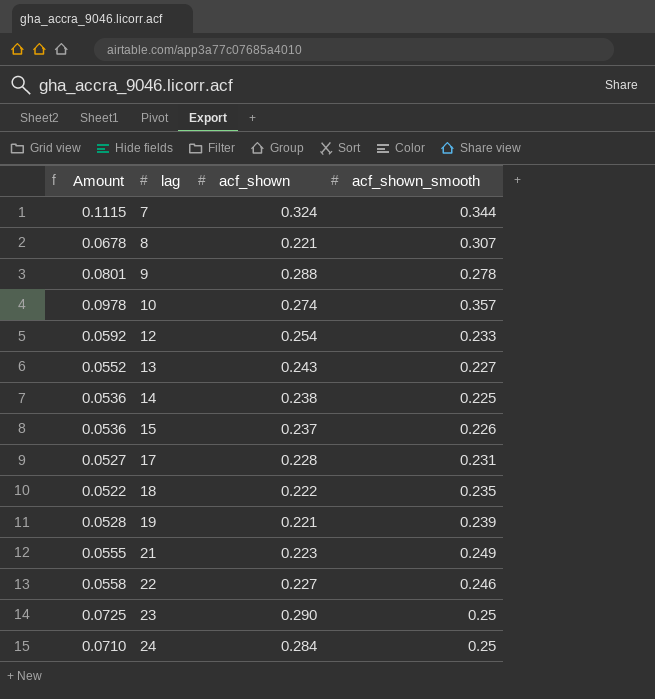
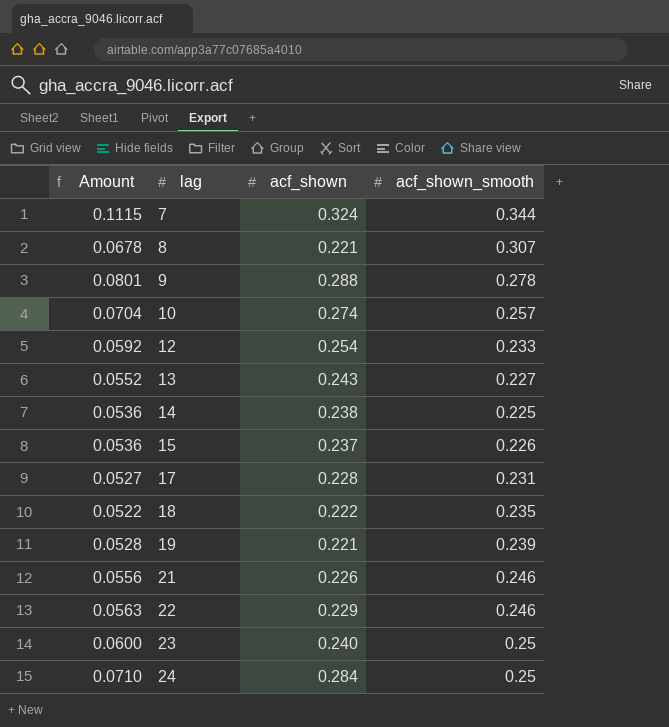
10 | Amount: 0.0978 -> 0.0704
10 | acf_shown_smooth: 0.357 -> 0.257
21 | Amount: 0.0555 -> 0.0556
21 | acf_shown: 0.223 -> 0.226
21 | acf_shown_smooth: 0.249 -> 0.246
22 | Amount: 0.0558 -> 0.0563
22 | acf_shown: 0.227 -> 0.229
23 | Amount: 0.0725 -> 0.0600
23 | acf_shown: 0.290 -> 0.240

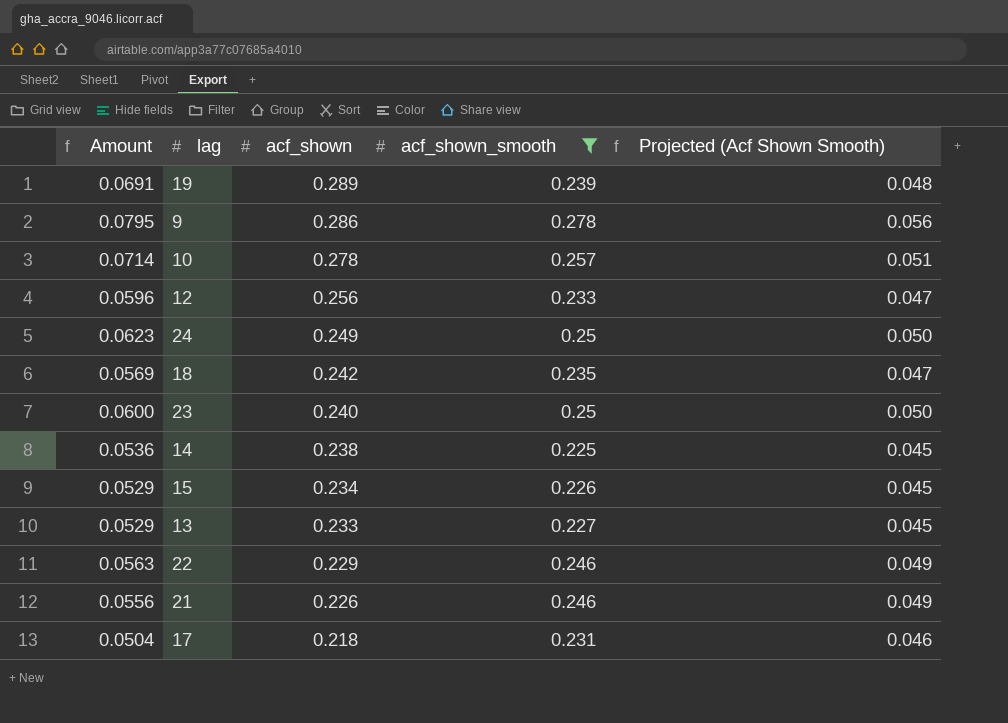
filter: none -> acf_shown_smooth <= 0.278
row order: lag ascending -> acf_shown descending
column Projected (Acf Shown Smooth) | formula: none -> [acf_shown_smooth] * 0.2
19 | Amount: 0.0528 -> 0.0691
19 | acf_shown: 0.221 -> 0.289
9 | Amount: 0.0801 -> 0.0795
9 | acf_shown: 0.288 -> 0.286
10 | Amount: 0.0704 -> 0.0714
10 | acf_shown: 0.274 -> 0.278
12 | Amount: 0.0592 -> 0.0596
12 | acf_shown: 0.254 -> 0.256
24 | Amount: 0.0710 -> 0.0623
24 | acf_shown: 0.284 -> 0.249
18 | Amount: 0.0522 -> 0.0569
18 | acf_shown: 0.222 -> 0.242
15 | Amount: 0.0536 -> 0.0529
15 | acf_shown: 0.237 -> 0.234
13 | Amount: 0.0552 -> 0.0529
13 | acf_shown: 0.243 -> 0.233
17 | Amount: 0.0527 -> 0.0504
17 | acf_shown: 0.228 -> 0.218

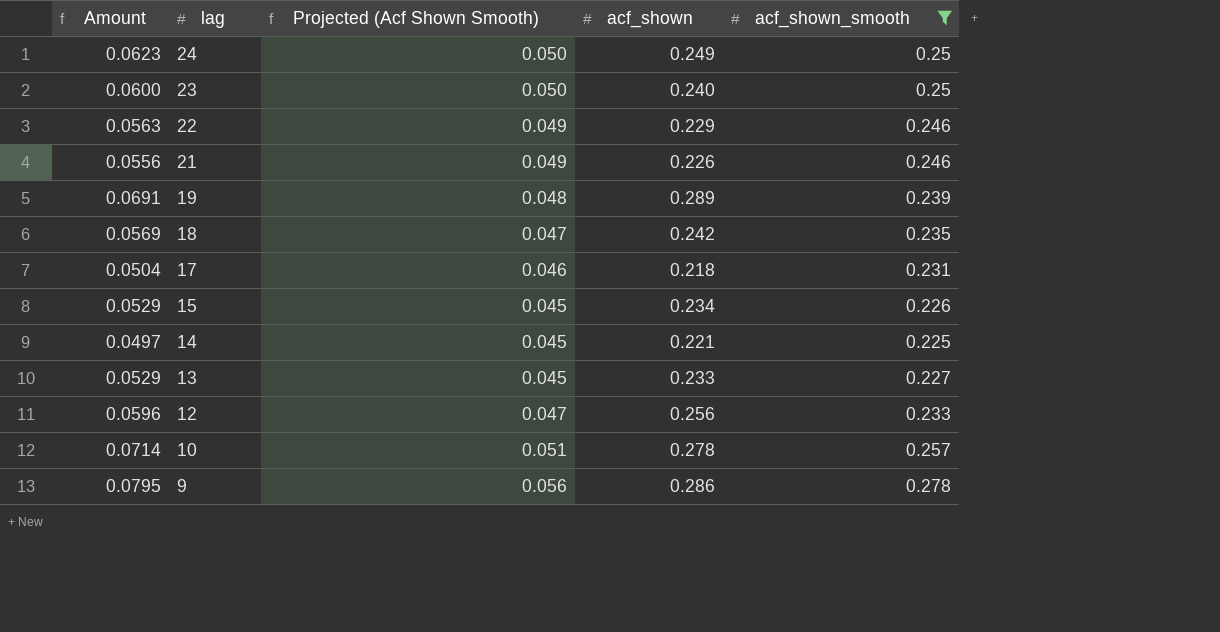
row order: acf_shown descending -> lag descending
column Projected (Acf Shown Smooth) | position: 5 -> 3
14 | Amount: 0.0536 -> 0.0497
14 | acf_shown: 0.238 -> 0.221

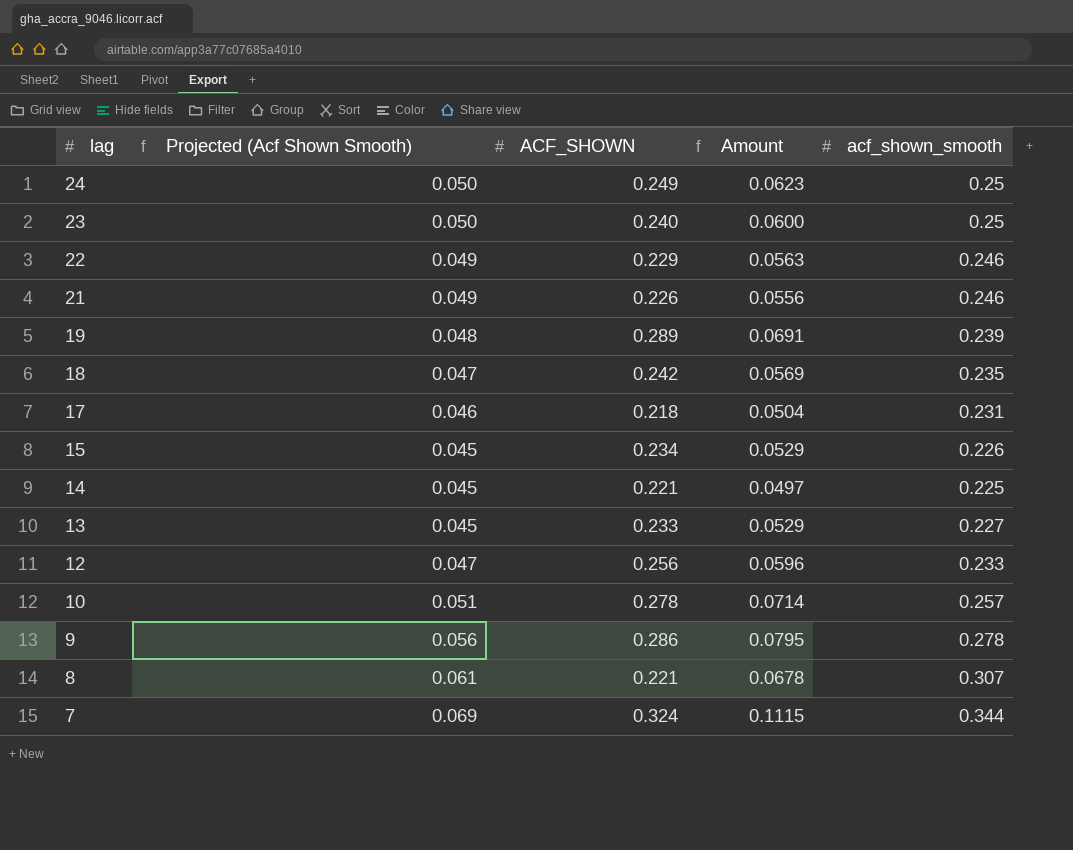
filter: acf_shown_smooth <= 0.278 -> none
column name: acf_shown -> ACF_SHOWN
column Amount | position: 1 -> 4

